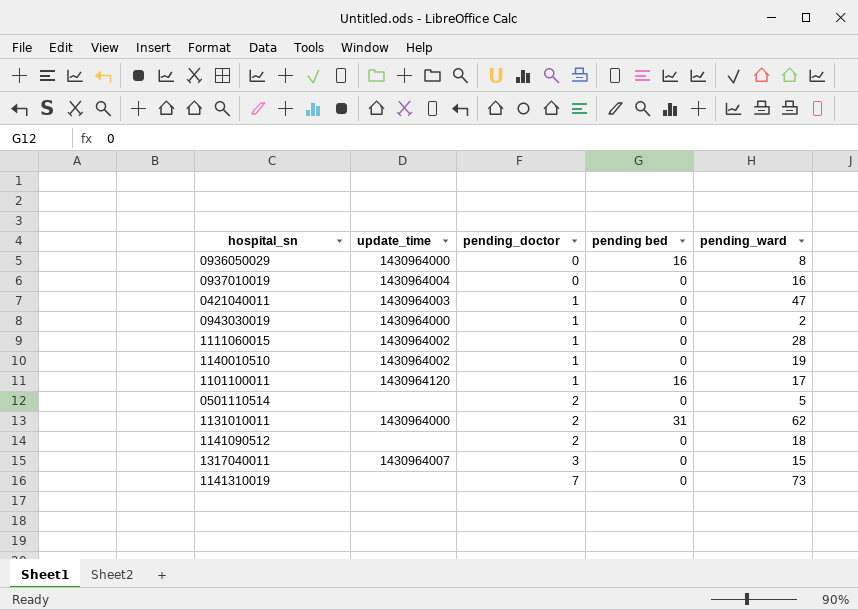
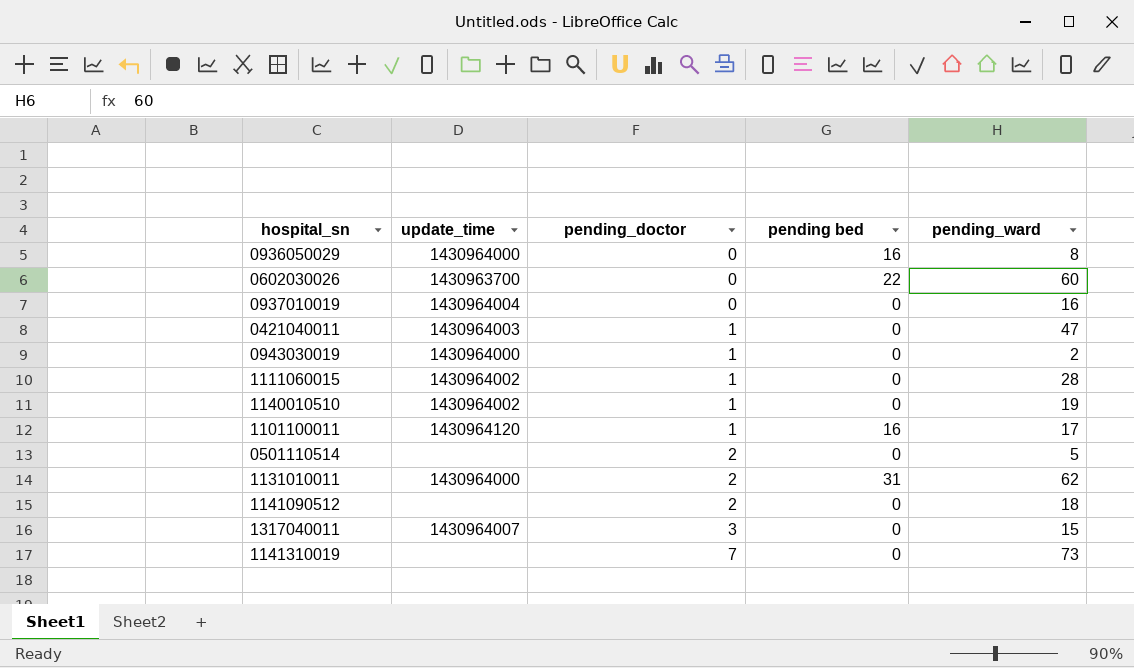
row 0602030026: none -> 1430963700 | 0 | 22 | 60

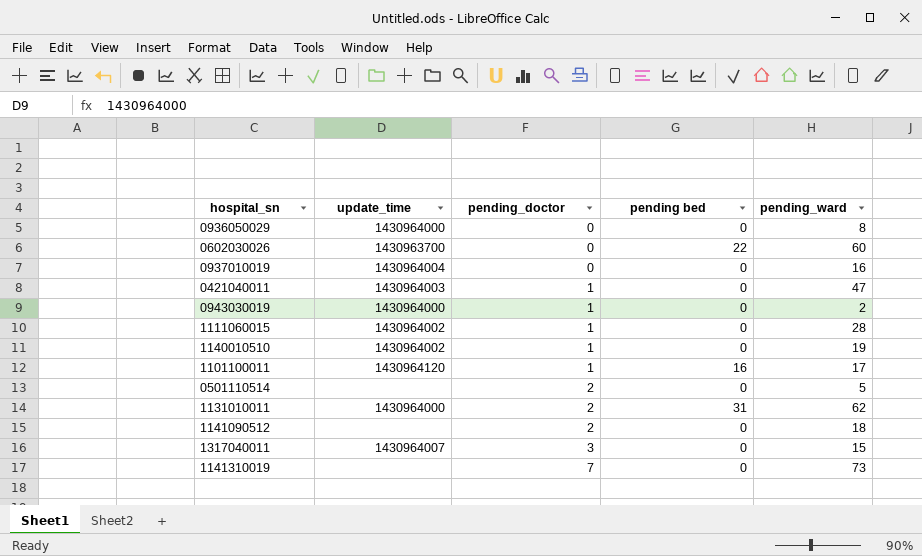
0936050029 | pending bed: 16 -> 0

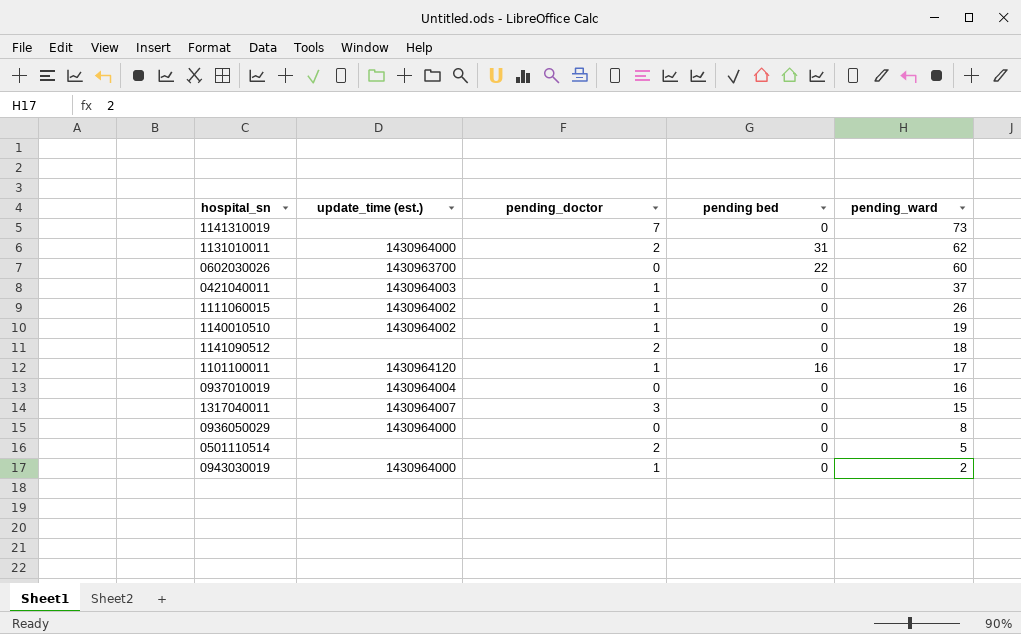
row order: pending_doctor ascending -> pending_ward descending
column name: update_time -> update_time (est.)
0421040011 | pending_ward: 47 -> 37
1111060015 | pending_ward: 28 -> 26

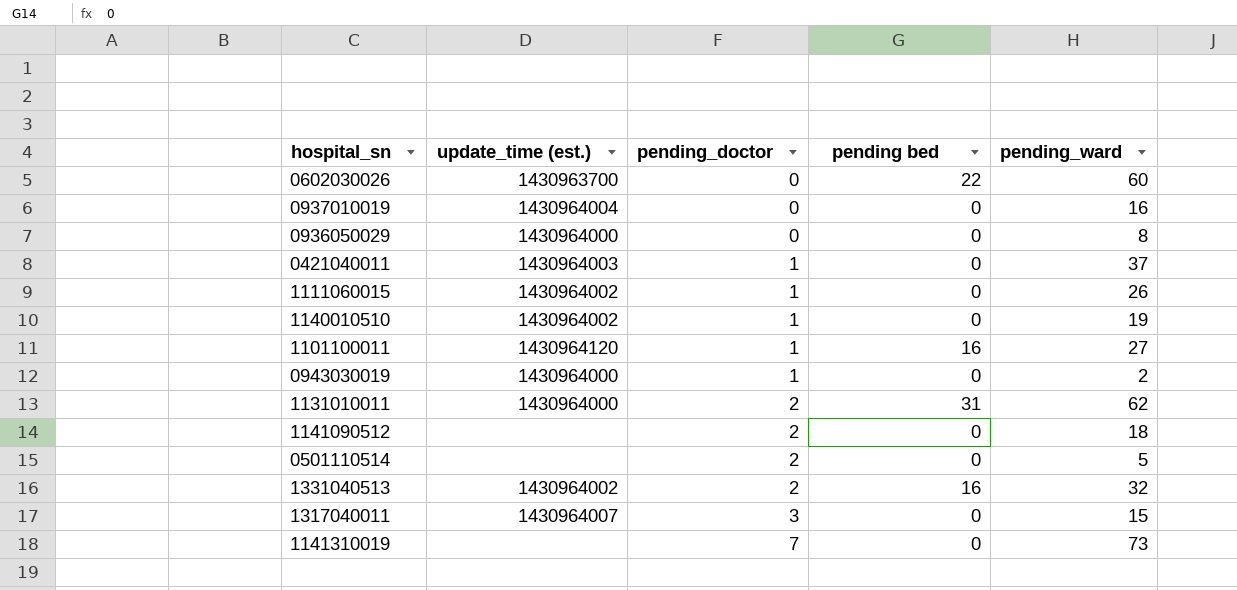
row order: pending_ward descending -> pending_doctor ascending
1101100011 | pending_ward: 17 -> 27
row 1331040513: none -> 1430964002 | 2 | 16 | 32

